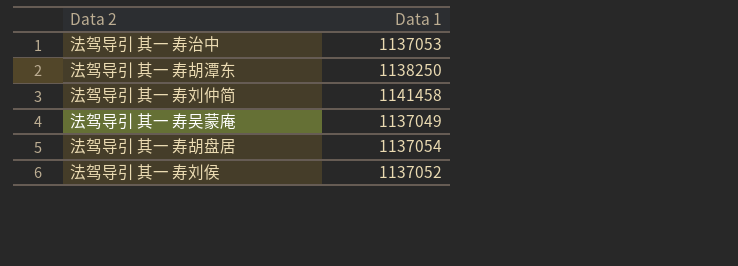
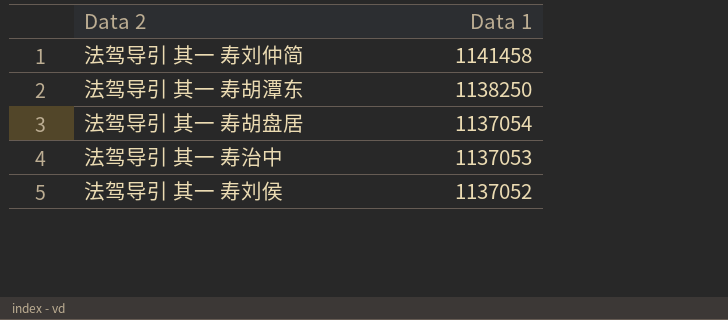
row order: none -> Data 1 descending
row 法驾导引 其一 寿吴蒙庵: 1137049 -> none

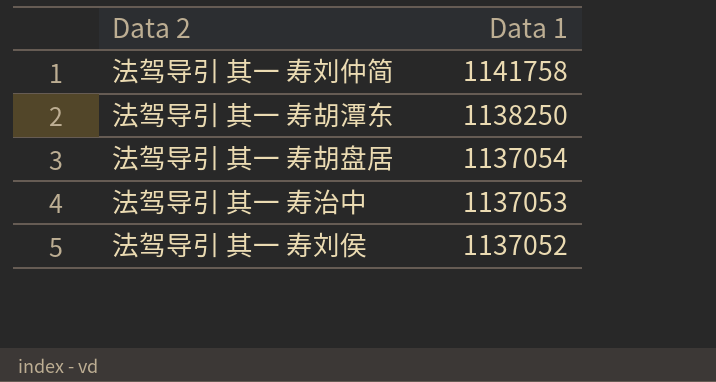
法驾导引 其一 寿刘仲简 | Data 1: 1141458 -> 1141758

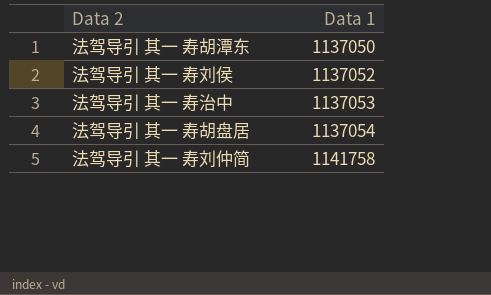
row order: Data 1 descending -> Data 1 ascending
法驾导引 其一 寿胡潭东 | Data 1: 1138250 -> 1137050

